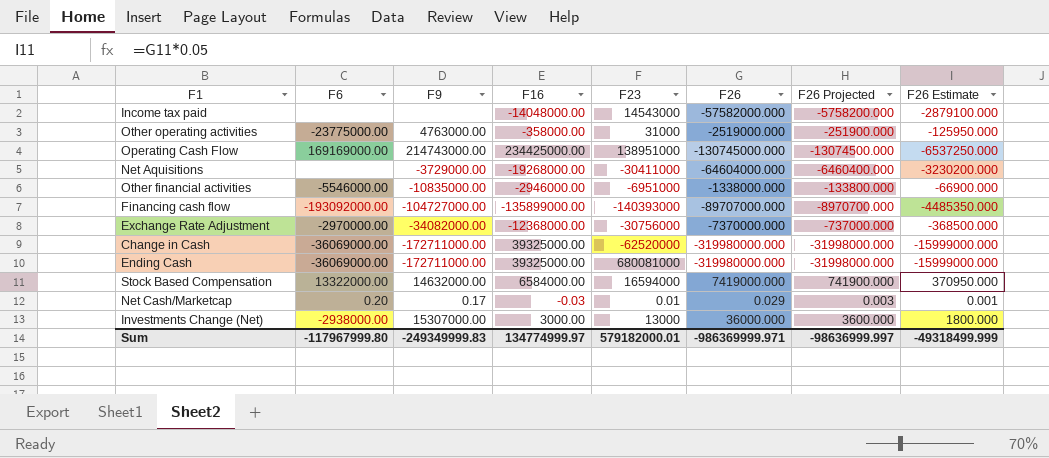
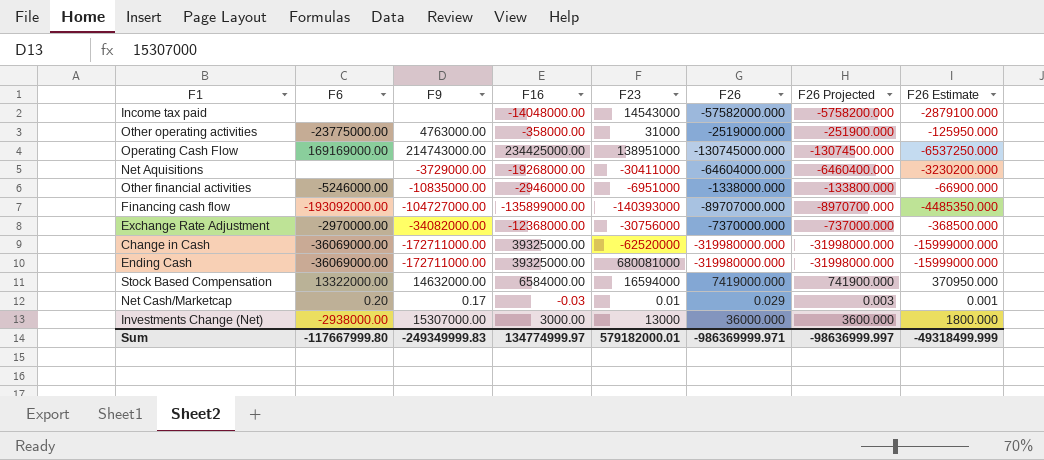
Other financial activities | F6: -5546000.00 -> -5246000.00
Sum | F6: -117967999.80 -> -117667999.80

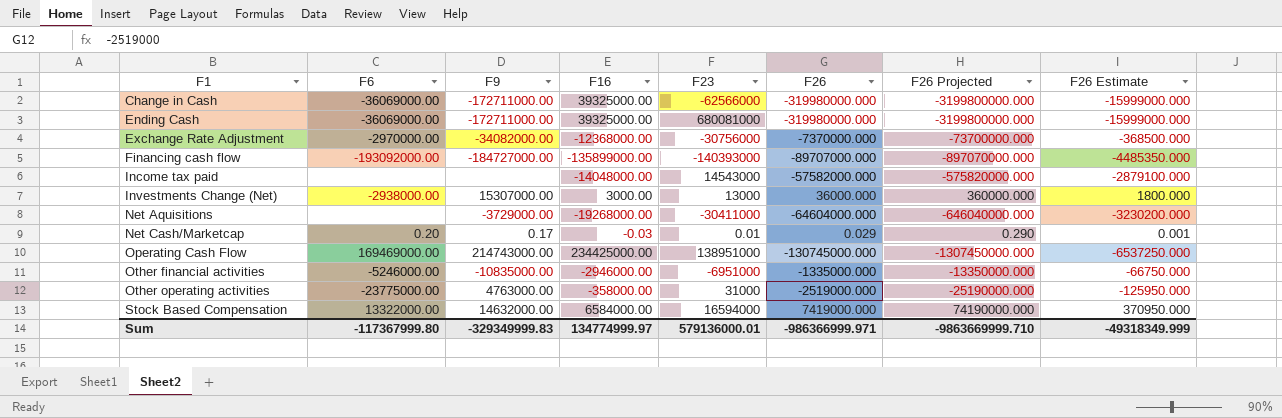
row order: none -> F1 ascending
column F26 Projected | formula: [F26] * 0.1 -> [F26] * 10
Change in Cash | F23: -62520000 -> -62566000
Financing cash flow | F9: -104727000.00 -> -184727000.00
Operating Cash Flow | F6: 169169000.00 -> 169469000.00
Other financial activities | F26: -1338000.000 -> -1335000.000
Other financial activities | F26 Estimate: -66900.000 -> -66750.000
Sum | F6: -117667999.80 -> -117367999.80
Sum | F9: -249349999.83 -> -329349999.83
Sum | F23: 579182000.01 -> 579136000.01
Sum | F26: -986369999.971 -> -986366999.971
Sum | F26 Projected: -98636999.997 -> -9863669999.710
Sum | F26 Estimate: -49318499.999 -> -49318349.999

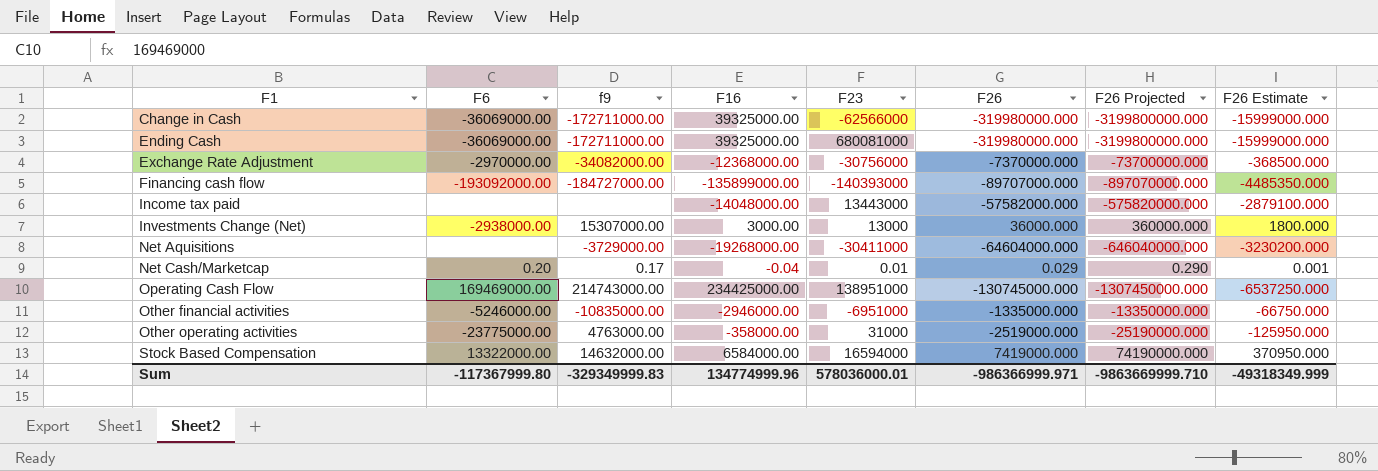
column name: F9 -> f9
Income tax paid | F23: 14543000 -> 13443000
Net Cash/Marketcap | F16: -0.03 -> -0.04
Sum | F16: 134774999.97 -> 134774999.96
Sum | F23: 579136000.01 -> 578036000.01

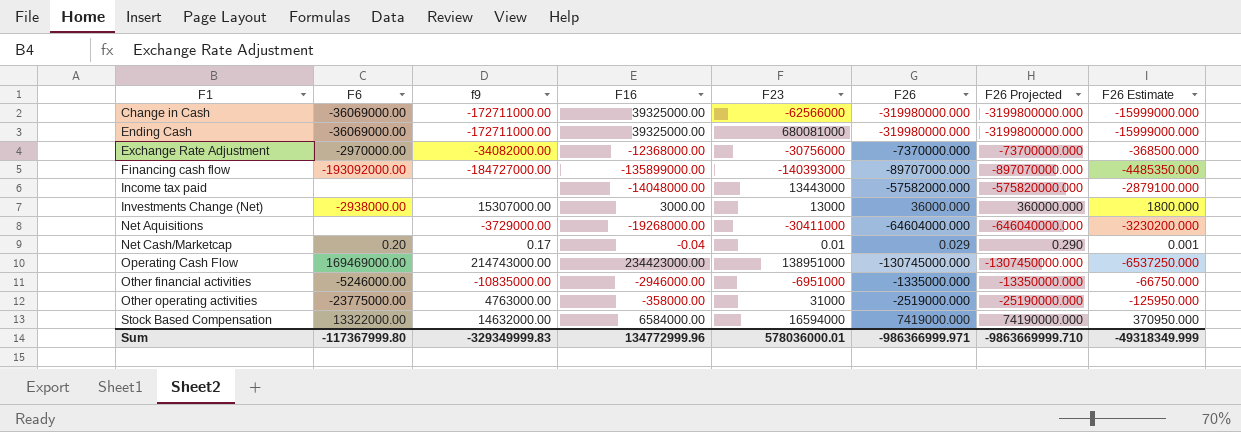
Operating Cash Flow | F16: 234425000.00 -> 234423000.00
Sum | F16: 134774999.96 -> 134772999.96

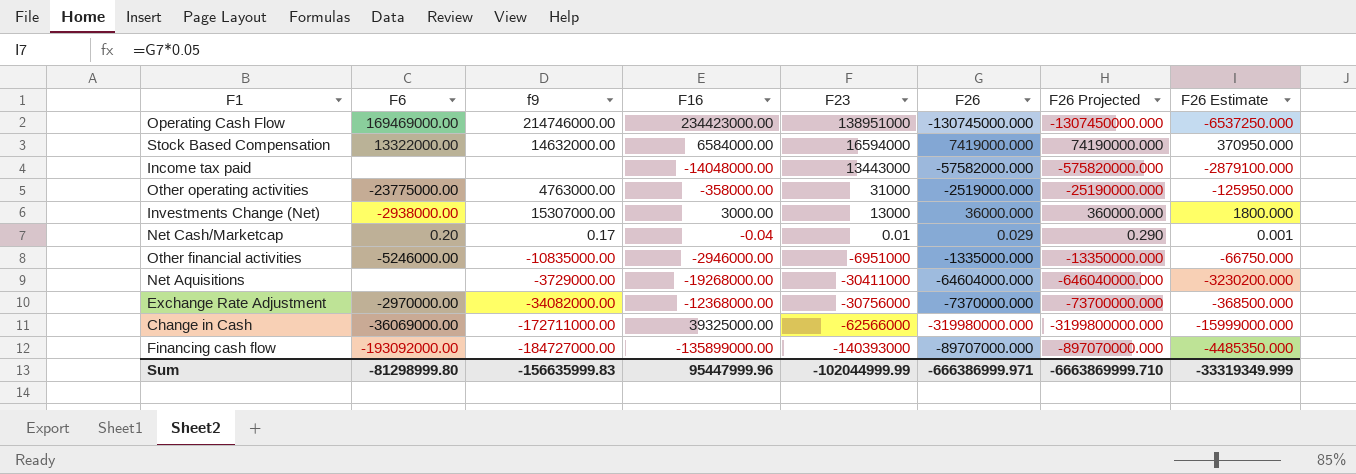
row order: F1 ascending -> F23 descending
row Ending Cash: -36069000.00 | -172711000.00 | 39325000.00 | 680081000 | -319980000.000 | -3199800000.000 | -15999000.000 -> none
Operating Cash Flow | f9: 214743000.00 -> 214746000.00
Sum | F6: -117367999.80 -> -81298999.80
Sum | f9: -329349999.83 -> -156635999.83
Sum | F16: 134772999.96 -> 95447999.96
Sum | F23: 578036000.01 -> -102044999.99
Sum | F26: -986366999.971 -> -666386999.971
Sum | F26 Projected: -9863669999.710 -> -6663869999.710
Sum | F26 Estimate: -49318349.999 -> -33319349.999

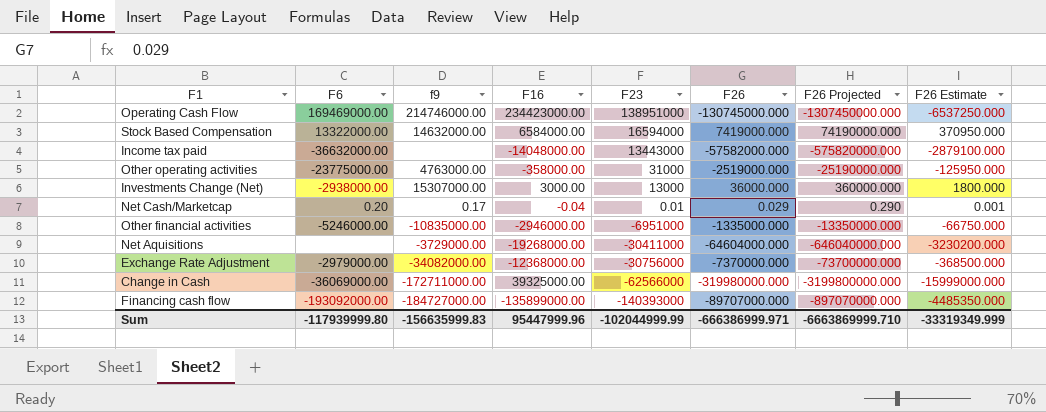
Income tax paid | F6: none -> -36632000.00
Exchange Rate Adjustment | F6: -2970000.00 -> -2979000.00
Sum | F6: -81298999.80 -> -117939999.80

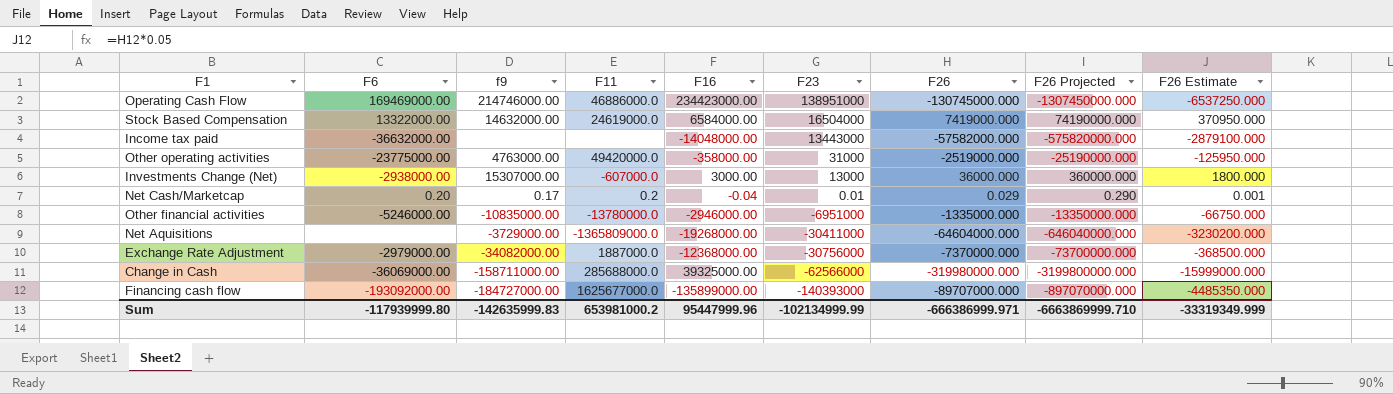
column F11 | position: none -> 4
Stock Based Compensation | F23: 16594000 -> 16504000
Change in Cash | f9: -172711000.00 -> -158711000.00
Sum | f9: -156635999.83 -> -142635999.83
Sum | F23: -102044999.99 -> -102134999.99

